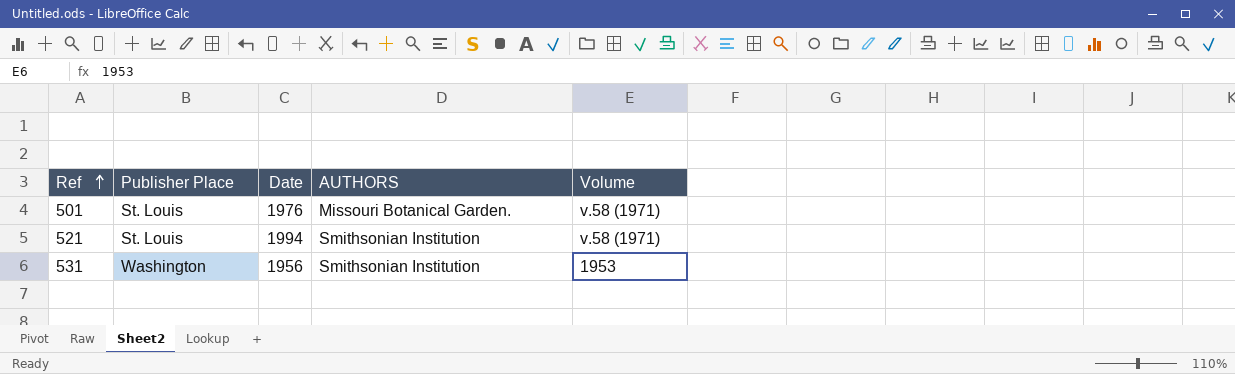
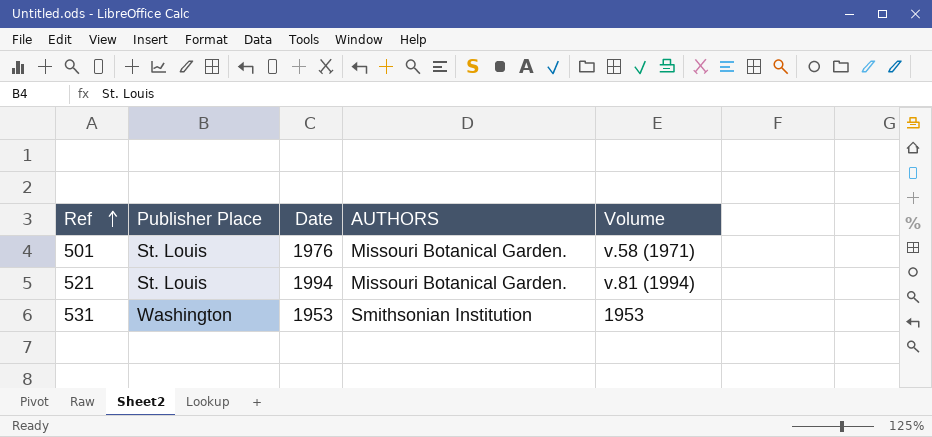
521 | AUTHORS: Smithsonian Institution -> Missouri Botanical Garden.
521 | Volume: v.58 (1971) -> v.81 (1994)
531 | Date: 1956 -> 1953

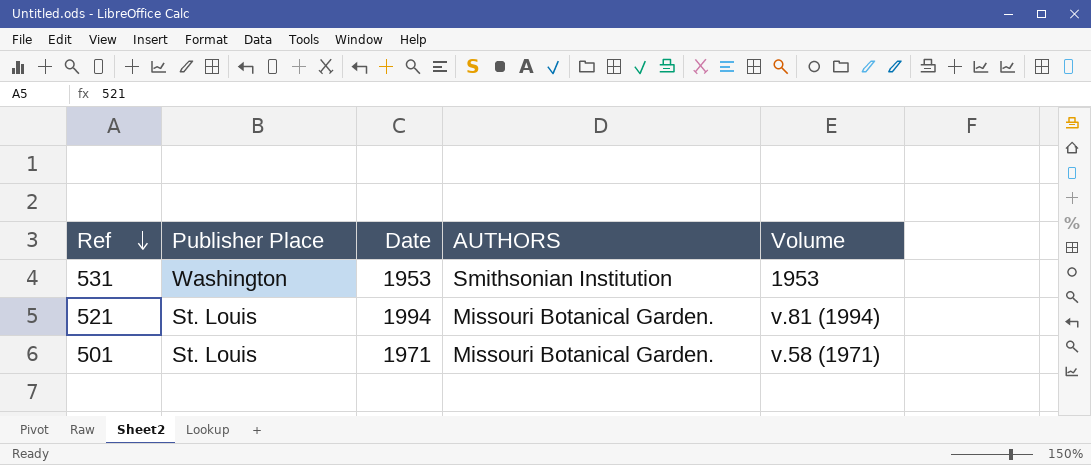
row order: Ref ascending -> Ref descending
501 | Date: 1976 -> 1971

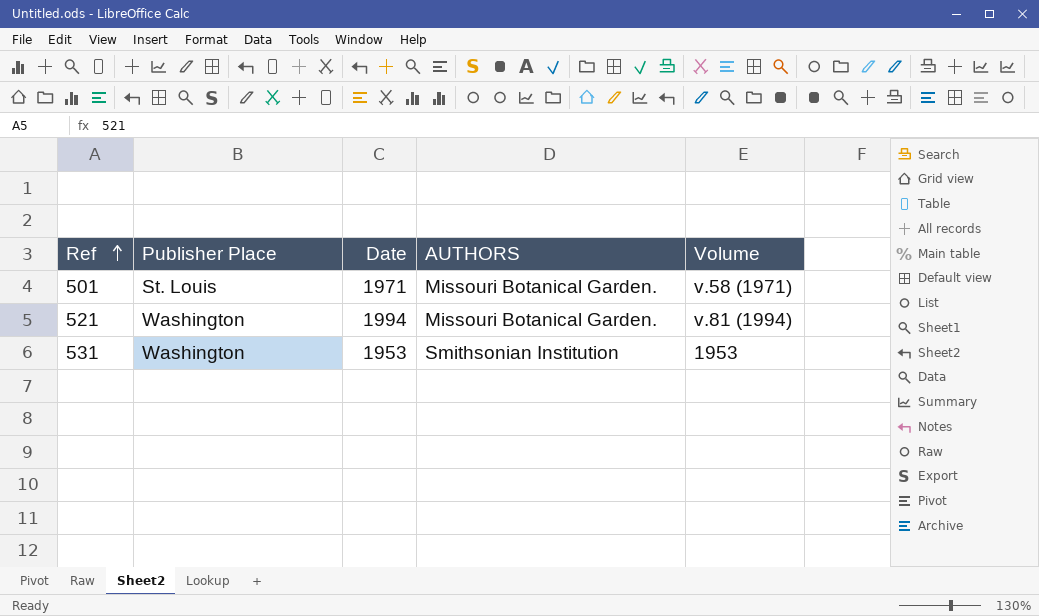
row order: Ref descending -> Ref ascending
521 | Publisher Place: St. Louis -> Washington

